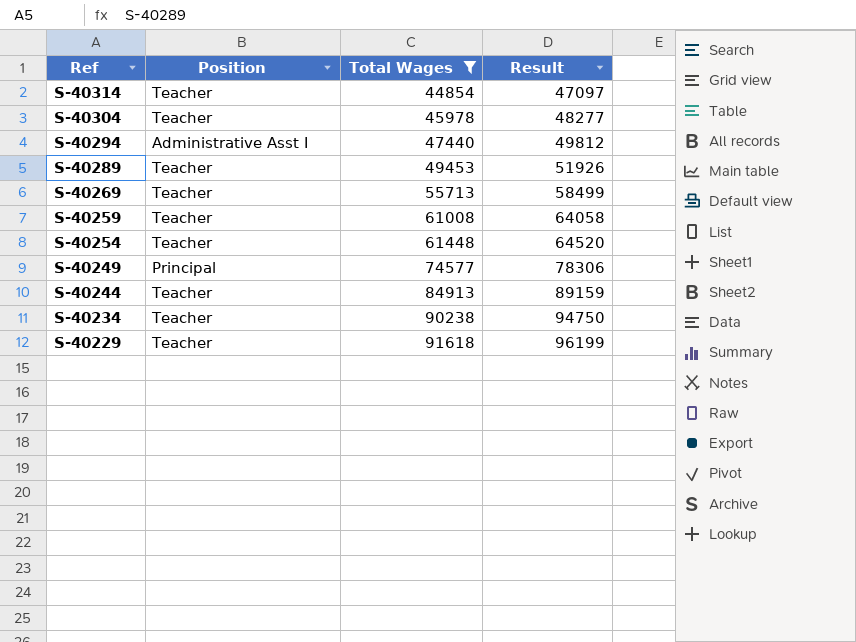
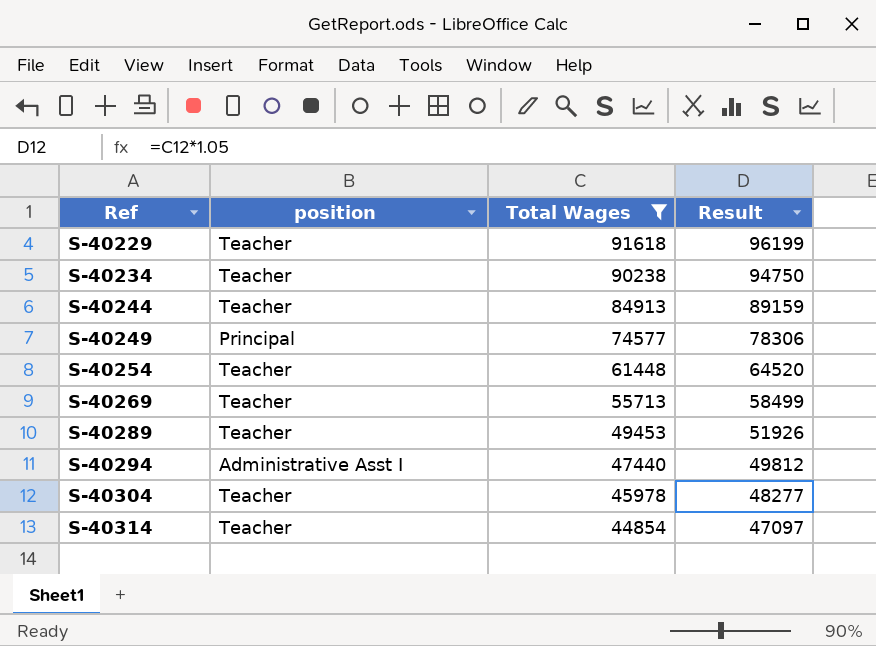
row order: Ref descending -> Ref ascending
column name: Position -> position
row S-40259: Teacher | 61008 | 64058 -> none

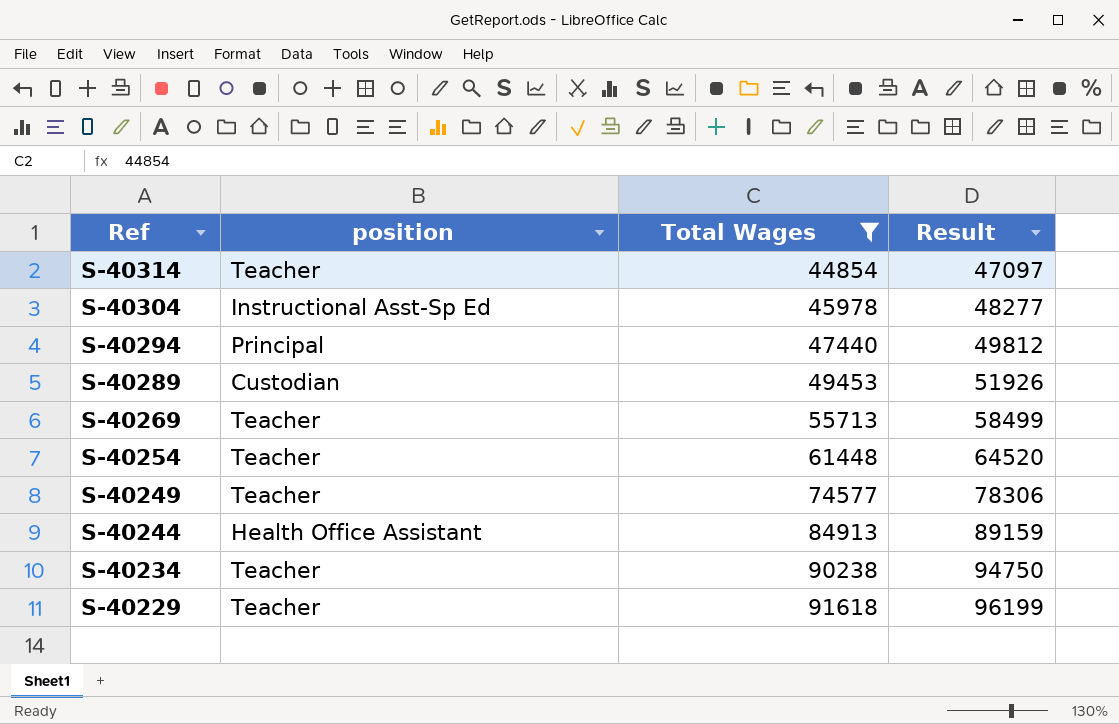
row order: Ref ascending -> Ref descending
S-40304 | position: Teacher -> Instructional Asst-Sp Ed
S-40294 | position: Administrative Asst I -> Principal
S-40289 | position: Teacher -> Custodian
S-40249 | position: Principal -> Teacher
S-40244 | position: Teacher -> Health Office Assistant

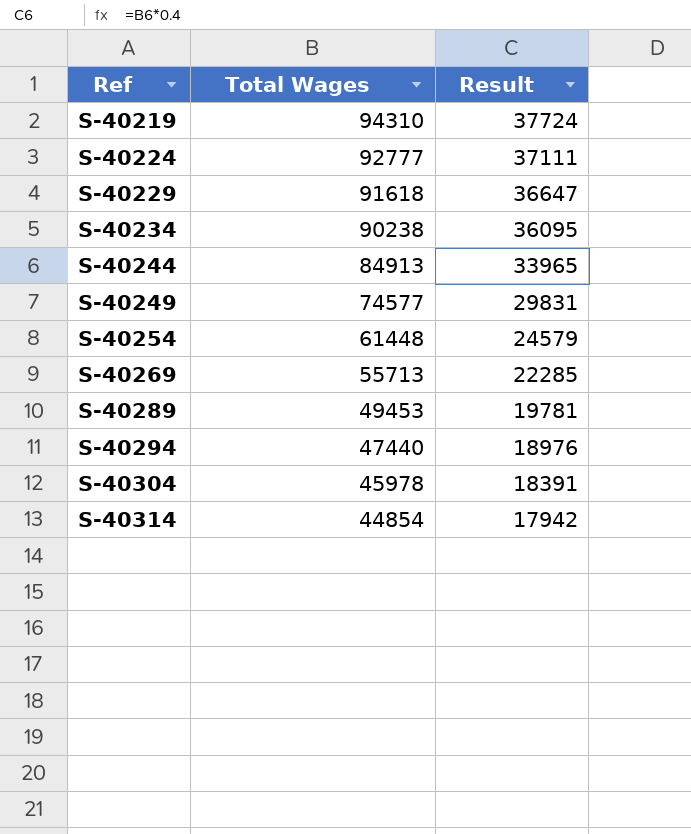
filter: Total Wages <= 91618 -> none
row order: Ref descending -> Ref ascending
column position | position: 2 -> none
column Result | formula: [Total Wages] * 1.05 -> [Total Wages] * 0.4

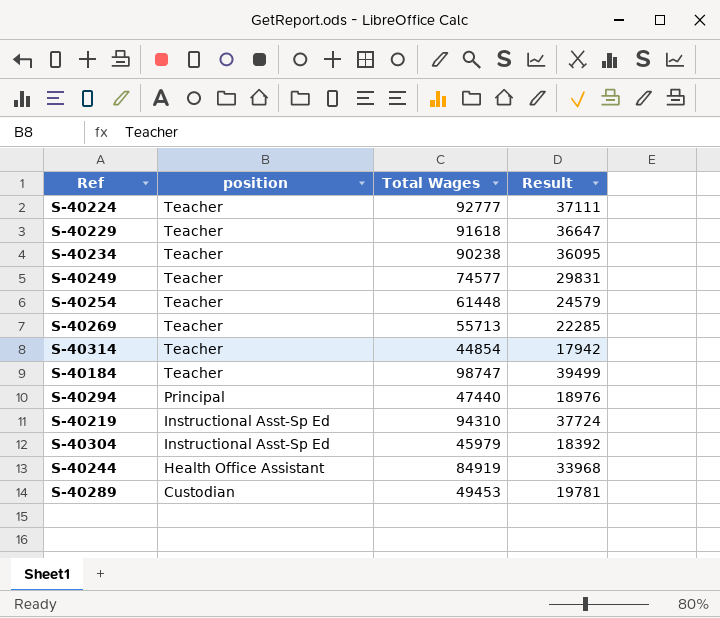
row order: Ref ascending -> position descending
column position | position: none -> 2
row S-40184: none -> Teacher | 98747 | 39499
S-40304 | Total Wages: 45978 -> 45979
S-40304 | Result: 18391 -> 18392
S-40244 | Total Wages: 84913 -> 84919
S-40244 | Result: 33965 -> 33968

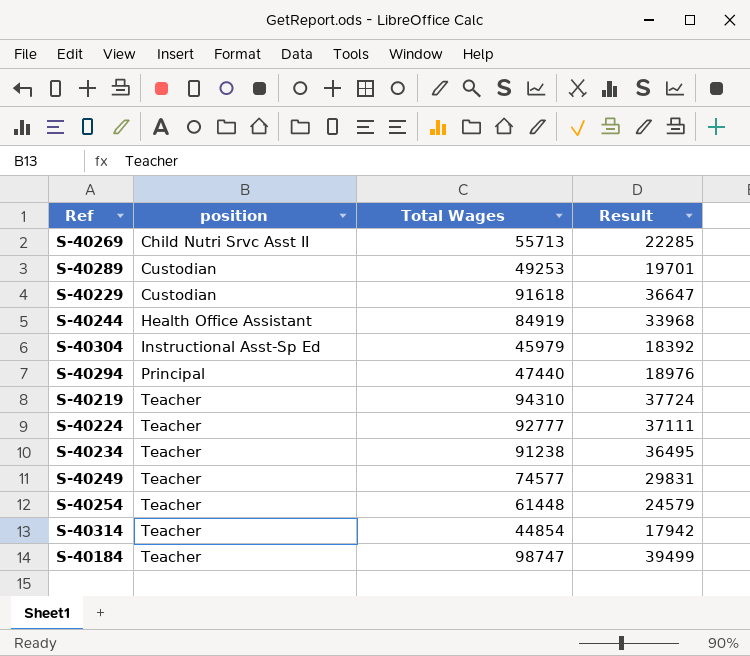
row order: position descending -> position ascending
S-40269 | position: Teacher -> Child Nutri Srvc Asst II
S-40289 | Total Wages: 49453 -> 49253
S-40289 | Result: 19781 -> 19701
S-40229 | position: Teacher -> Custodian
S-40219 | position: Instructional Asst-Sp Ed -> Teacher
S-40234 | Total Wages: 90238 -> 91238
S-40234 | Result: 36095 -> 36495

